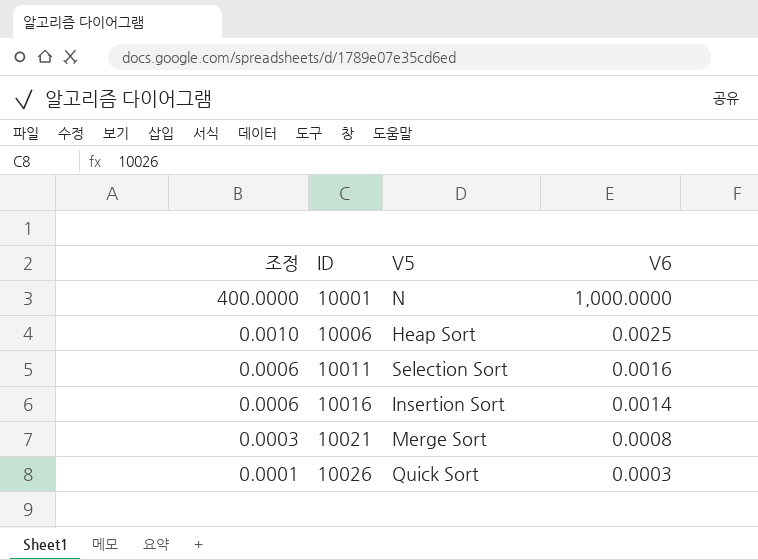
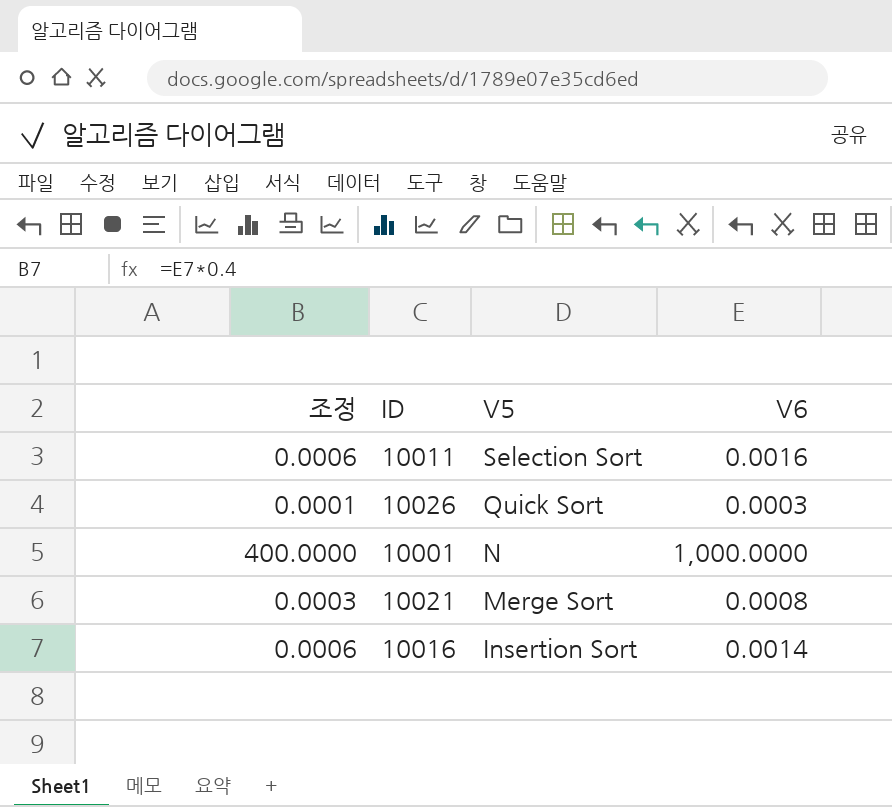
row order: 조정 descending -> V5 descending
row 10006: 0.0010 | Heap Sort | 0.0025 -> none

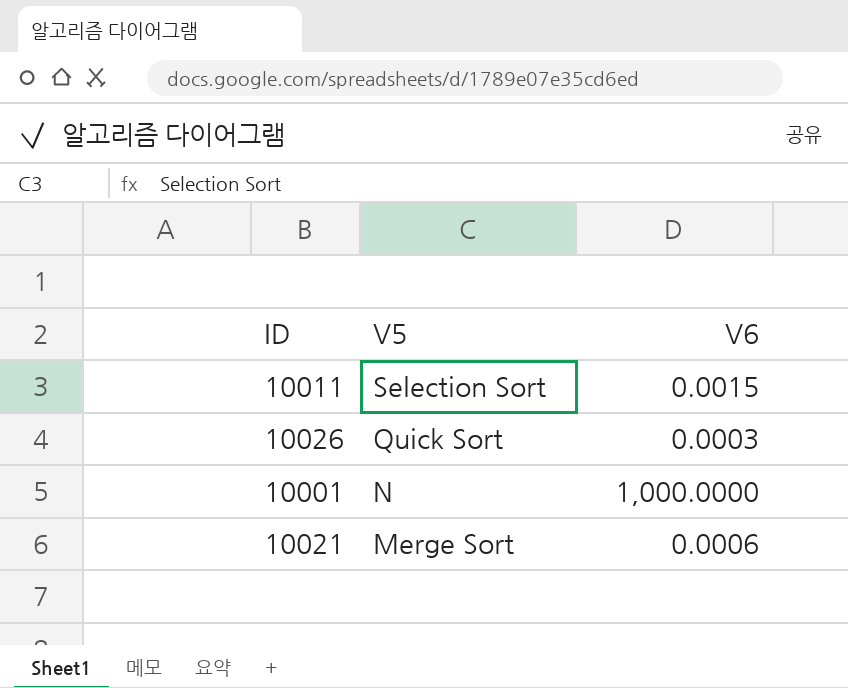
column 조정 | formula: [V6] * 0.4 -> none
row 10016: 0.0006 | Insertion Sort | 0.0014 -> none
10011 | V6: 0.0016 -> 0.0015
10021 | V6: 0.0008 -> 0.0006

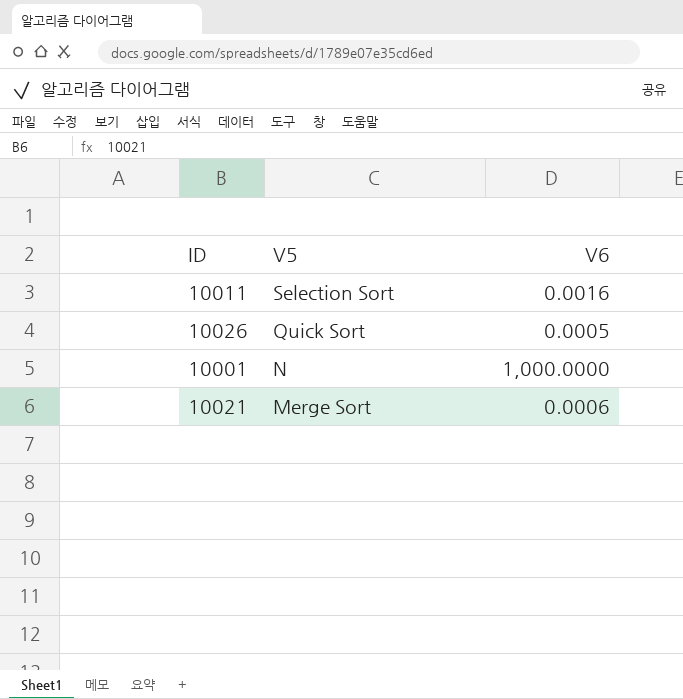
10011 | V6: 0.0015 -> 0.0016
10026 | V6: 0.0003 -> 0.0005

